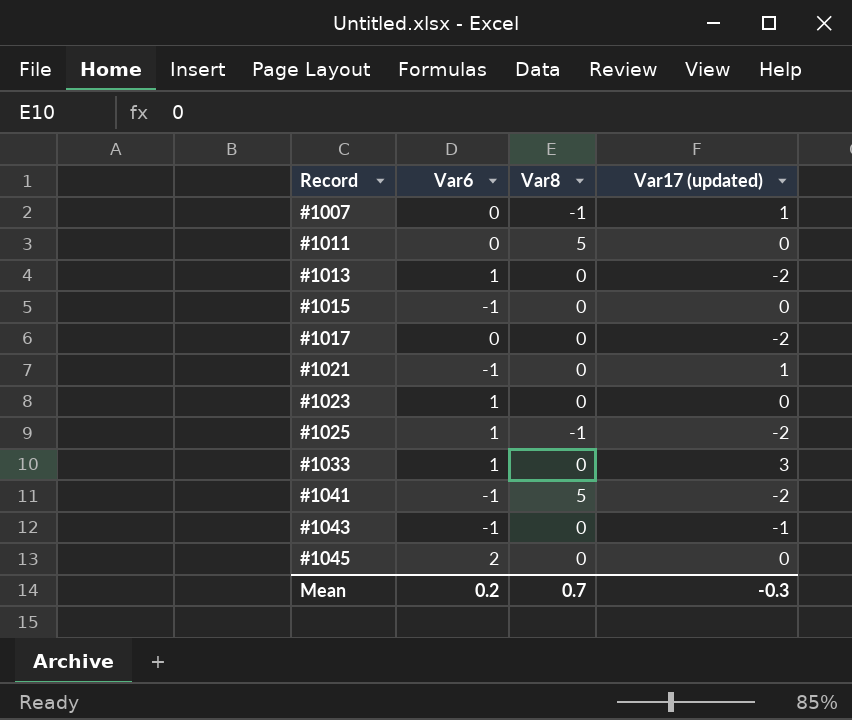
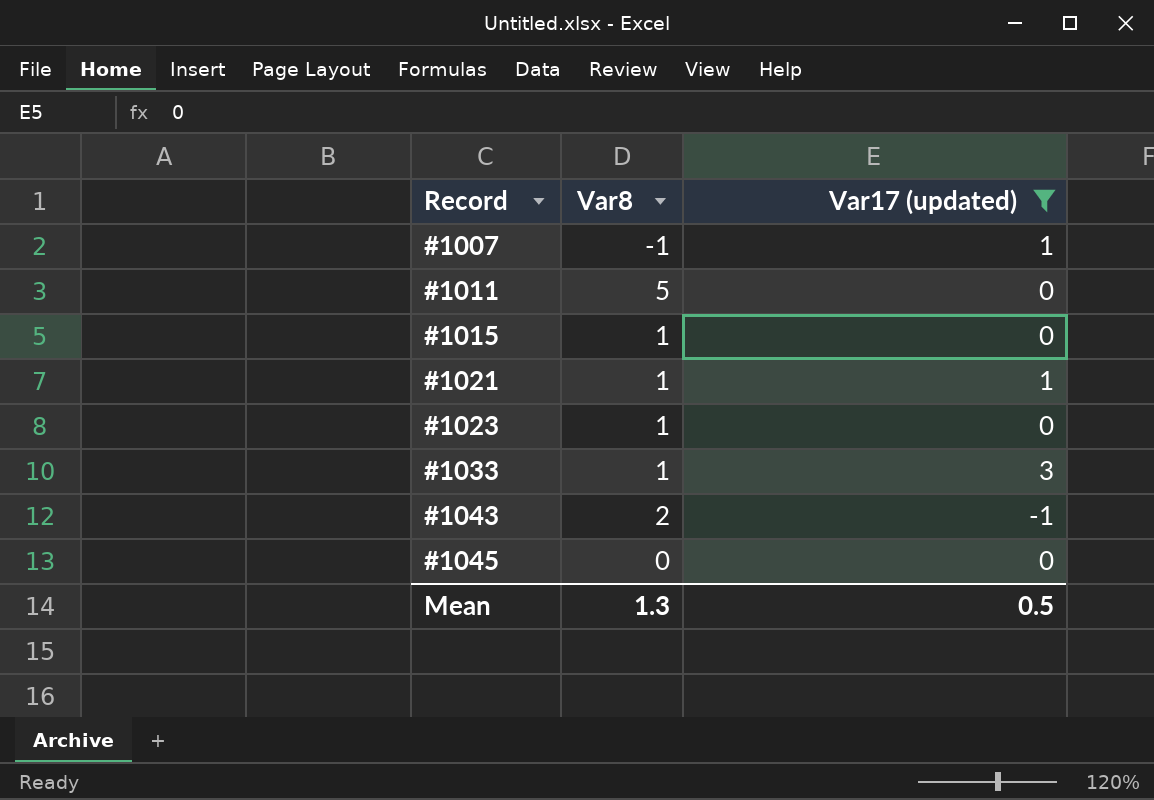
filter: none -> Var17 (updated) != -2
column Var6 | position: 2 -> none
#1015 | Var8: 0 -> 1
#1021 | Var8: 0 -> 1
#1023 | Var8: 0 -> 1
#1033 | Var8: 0 -> 1
#1043 | Var8: 0 -> 2
Mean | Var8: 0.7 -> 1.3
Mean | Var17 (updated): -0.3 -> 0.5

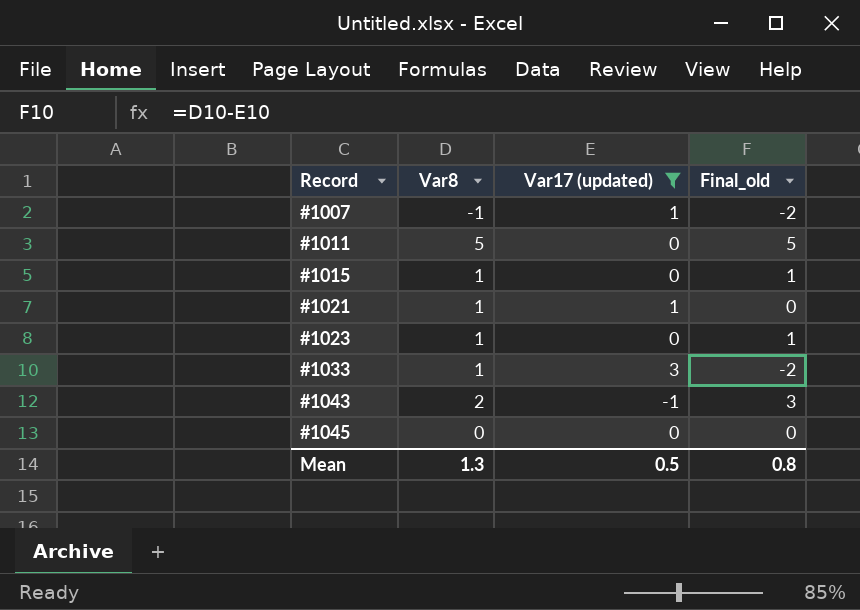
column Final_old | formula: none -> [Var8] - [Var17 (updated)]

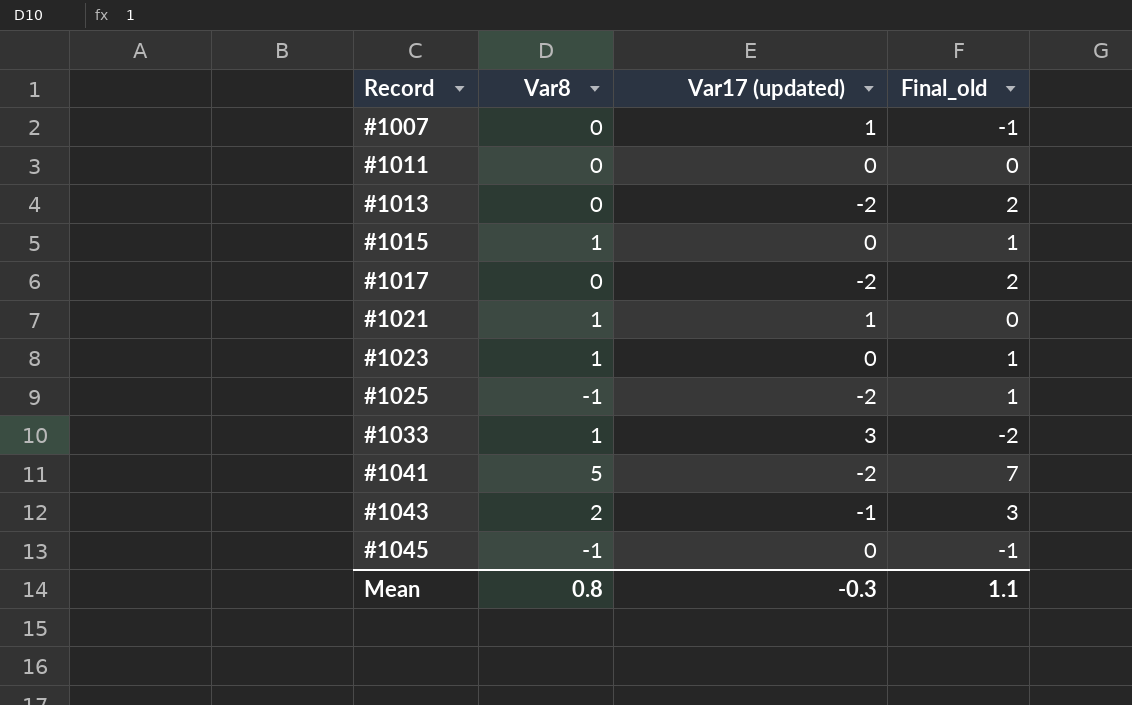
filter: Var17 (updated) != -2 -> none
#1007 | Var8: -1 -> 0
#1007 | Final_old: -2 -> -1
#1011 | Var8: 5 -> 0
#1011 | Final_old: 5 -> 0
#1045 | Var8: 0 -> -1
#1045 | Final_old: 0 -> -1
Mean | Var8: 1.3 -> 0.8
Mean | Var17 (updated): 0.5 -> -0.3
Mean | Final_old: 0.8 -> 1.1

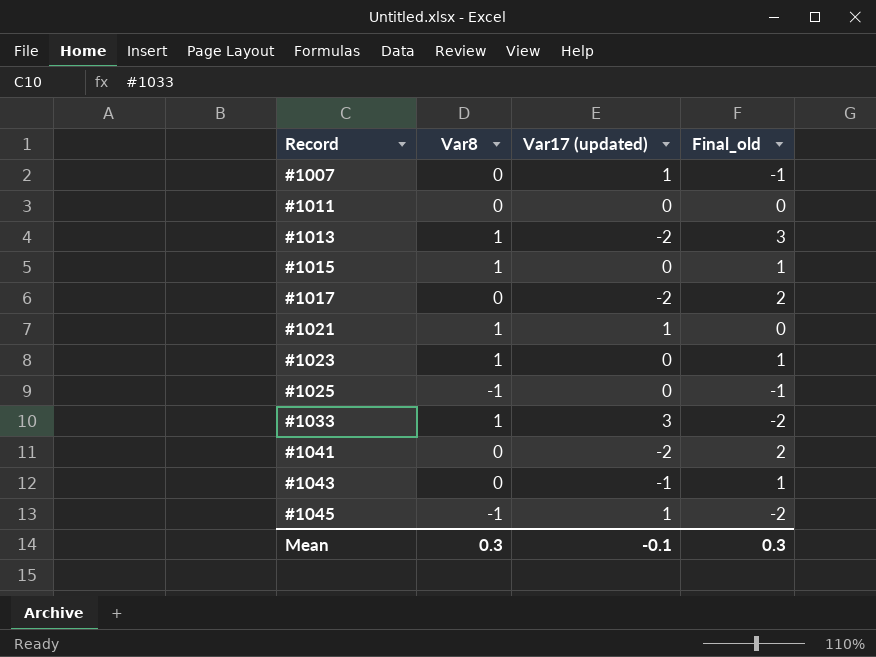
#1013 | Var8: 0 -> 1
#1013 | Final_old: 2 -> 3
#1025 | Var17 (updated): -2 -> 0
#1025 | Final_old: 1 -> -1
#1041 | Var8: 5 -> 0
#1041 | Final_old: 7 -> 2
#1043 | Var8: 2 -> 0
#1043 | Final_old: 3 -> 1
#1045 | Var17 (updated): 0 -> 1
#1045 | Final_old: -1 -> -2
Mean | Var8: 0.8 -> 0.3
Mean | Var17 (updated): -0.3 -> -0.1
Mean | Final_old: 1.1 -> 0.3

